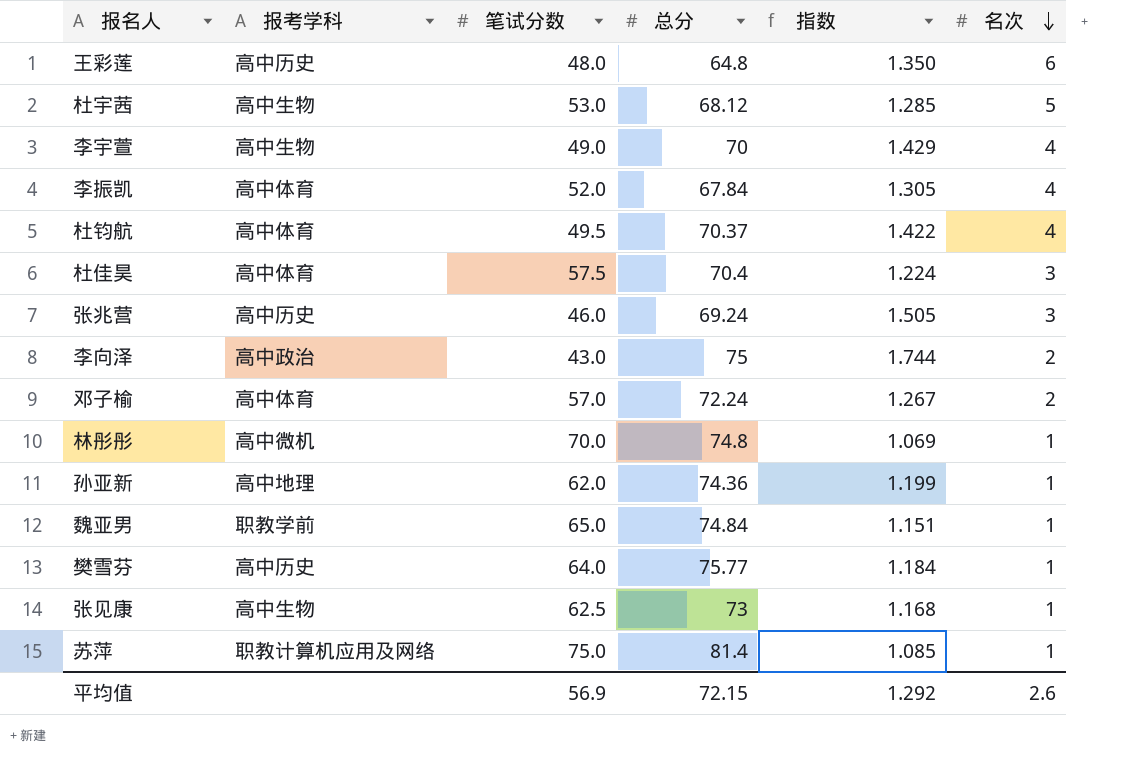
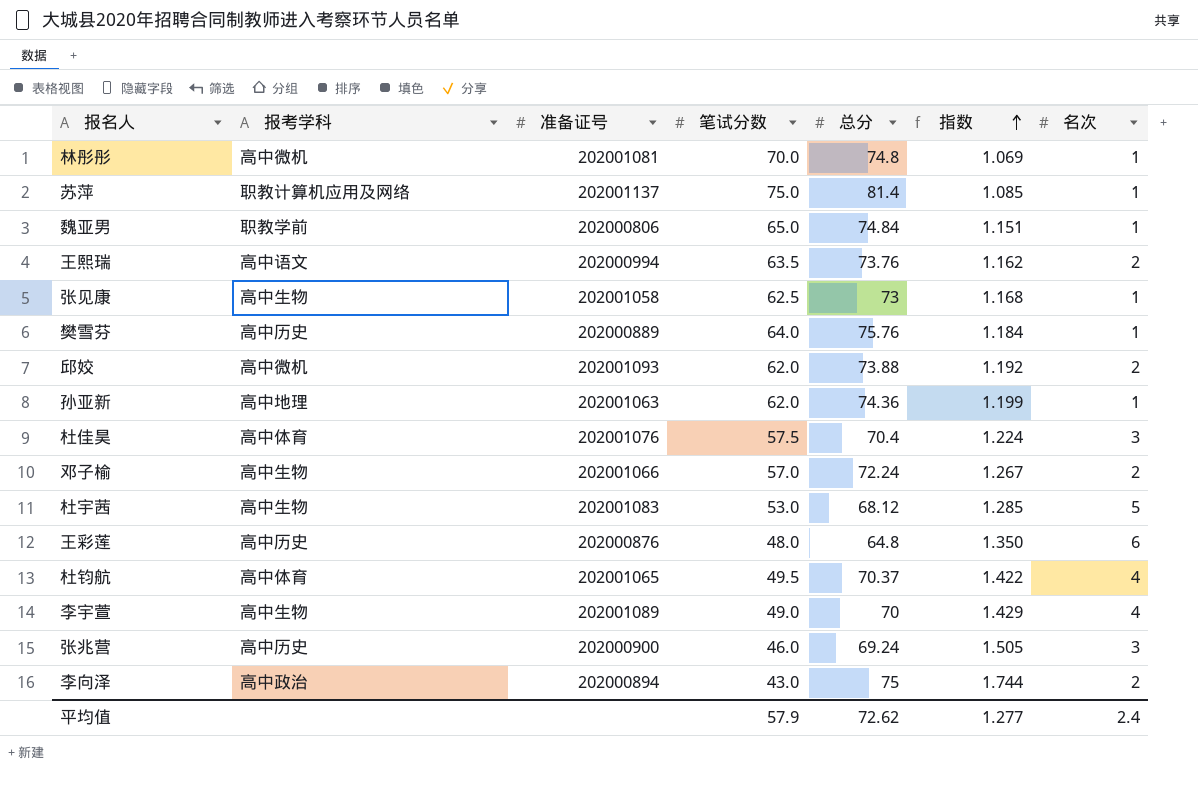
row order: 名次 descending -> 指数 ascending
column 准备证号 | position: none -> 3
row 李振凯: 高中体育 | 52.0 | 67.84 | 1.305 | 4 -> none
row 王熙瑞: none -> 高中语文 | 202000994 | 63.5 | 73.76 | 1.162 | 2
樊雪芬 | 总分: 75.77 -> 75.76
row 邱姣: none -> 高中微机 | 202001093 | 62.0 | 73.88 | 1.192 | 2
邓子榆 | 报考学科: 高中体育 -> 高中生物
平均值 | 笔试分数: 56.9 -> 57.9
平均值 | 总分: 72.15 -> 72.62
平均值 | 指数: 1.292 -> 1.277
平均值 | 名次: 2.6 -> 2.4

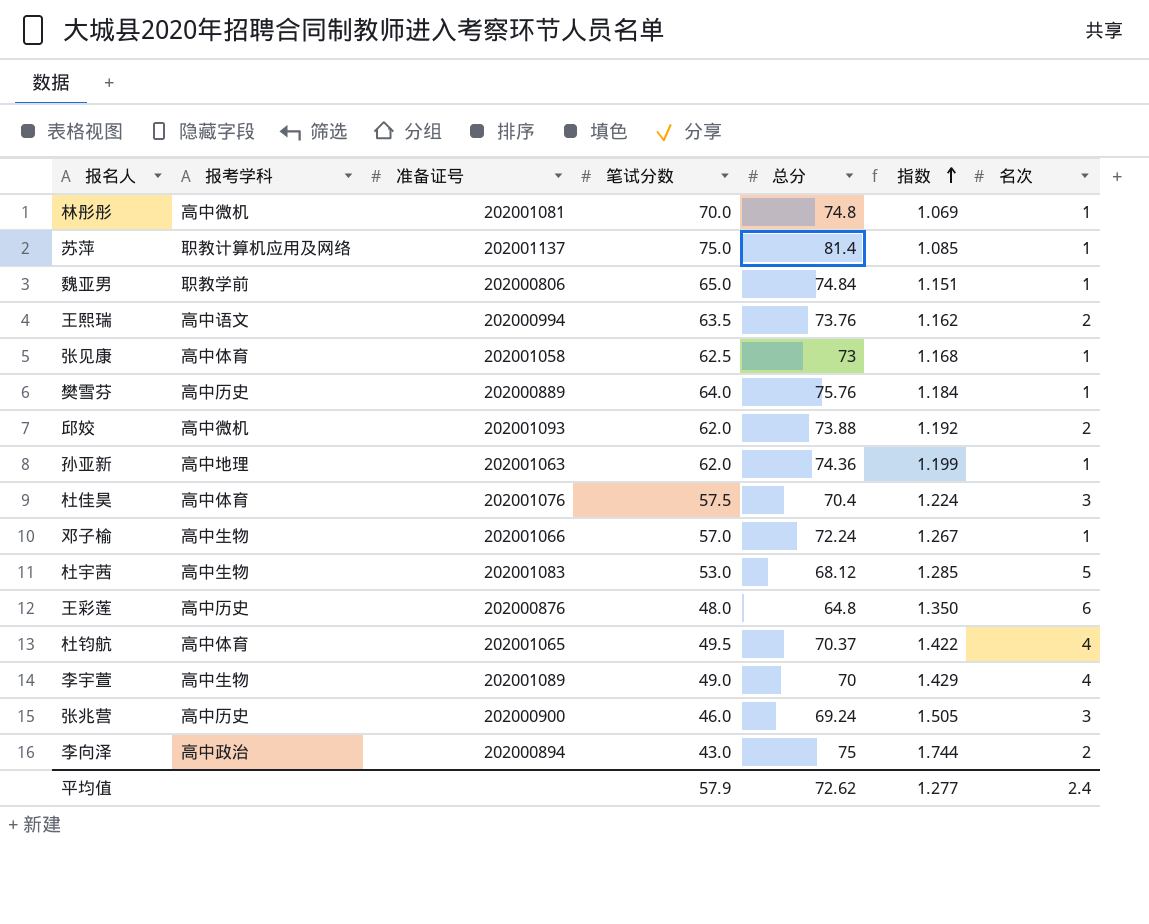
张见康 | 报考学科: 高中生物 -> 高中体育
邓子榆 | 名次: 2 -> 1

